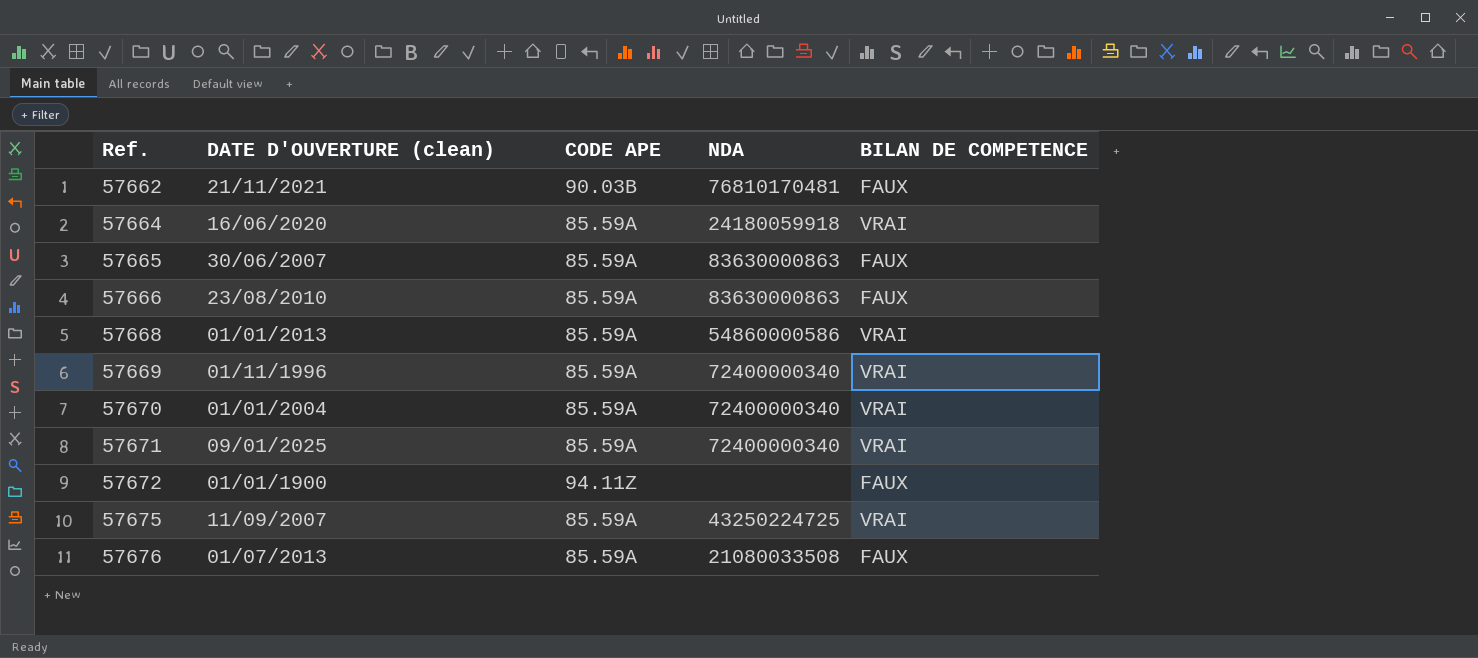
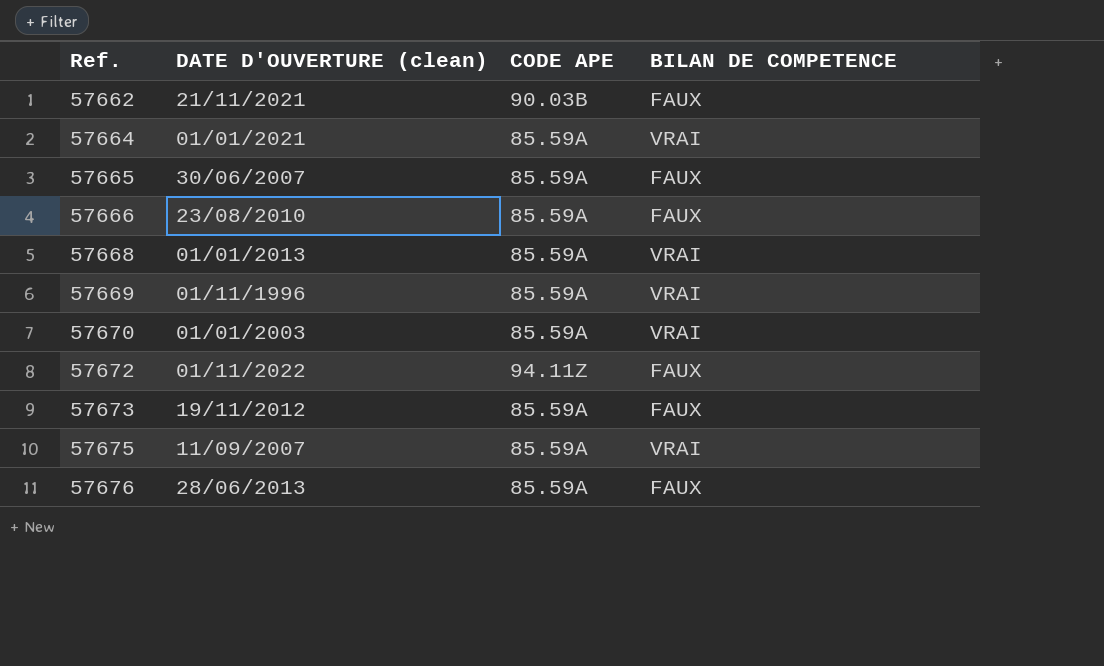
column NDA | position: 4 -> none
row 57671: 09/01/2025 | 85.59A | 72400000340 | VRAI -> none
57664 | DATE D'OUVERTURE (clean): 16/06/2020 -> 01/01/2021
57670 | DATE D'OUVERTURE (clean): 01/01/2004 -> 01/01/2003
57672 | DATE D'OUVERTURE (clean): 01/01/1900 -> 01/11/2022
row 57673: none -> 19/11/2012 | 85.59A | FAUX
57676 | DATE D'OUVERTURE (clean): 01/07/2013 -> 28/06/2013

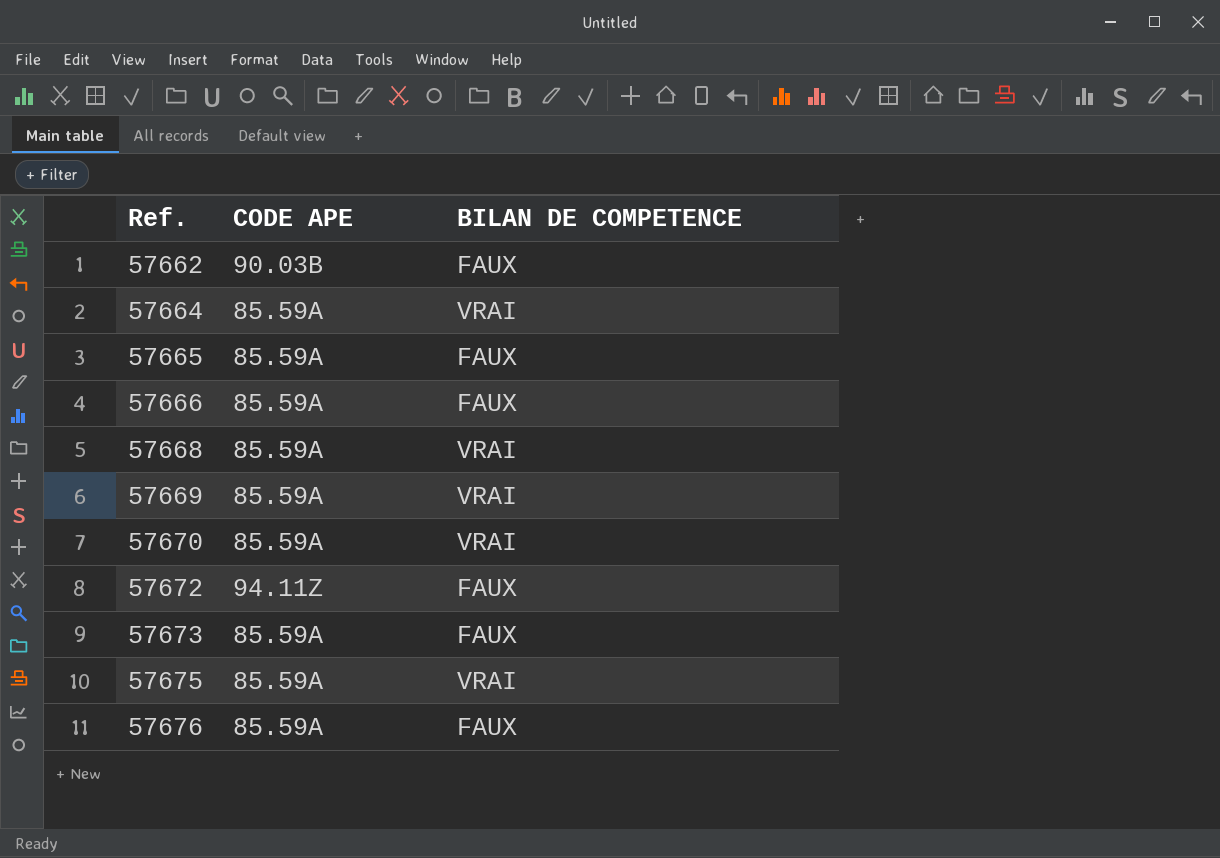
column DATE D'OUVERTURE (clean) | position: 2 -> none

